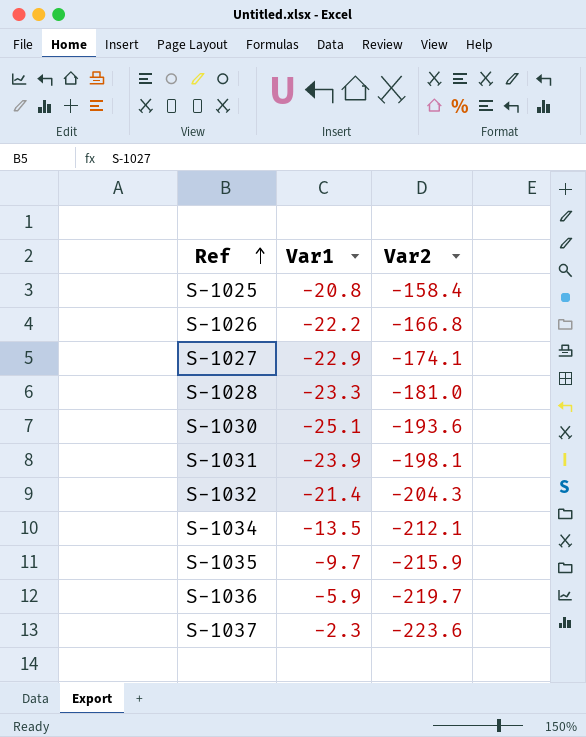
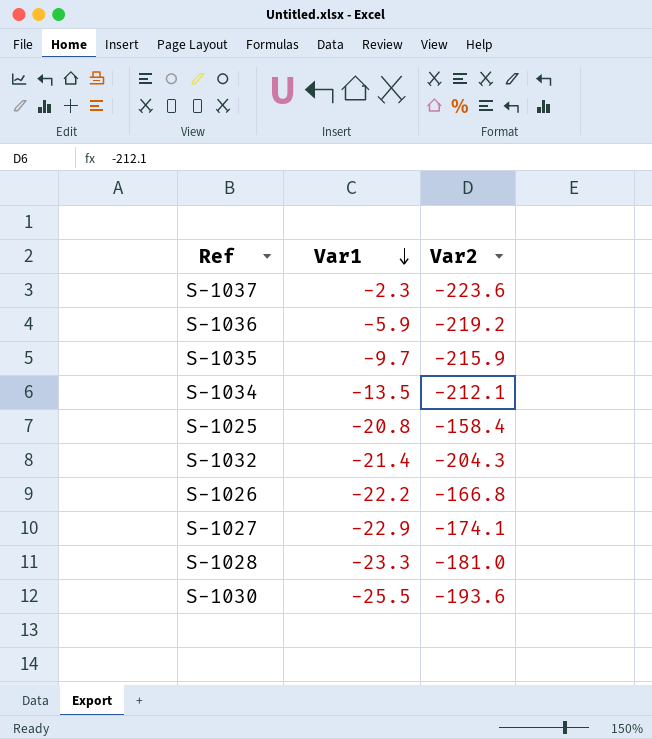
row order: Ref ascending -> Var1 descending
row S-1031: -23.9 | -198.1 -> none
S-1036 | Var2: -219.7 -> -219.2
S-1030 | Var1: -25.1 -> -25.5

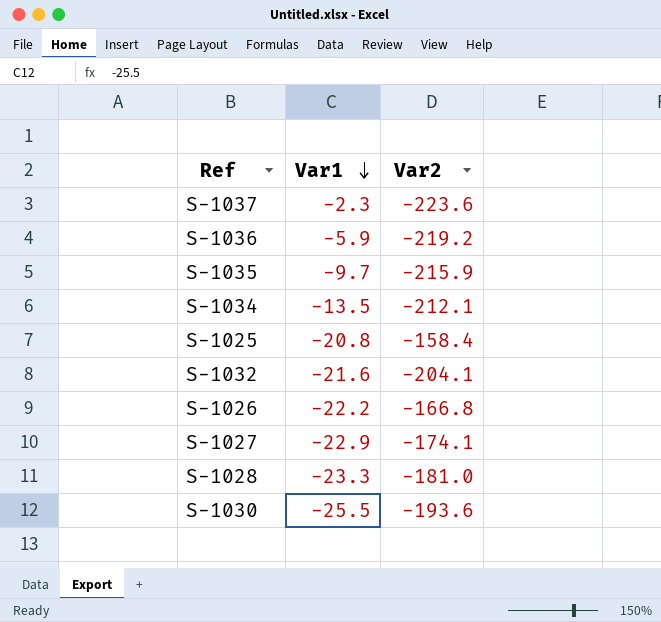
S-1032 | Var1: -21.4 -> -21.6
S-1032 | Var2: -204.3 -> -204.1

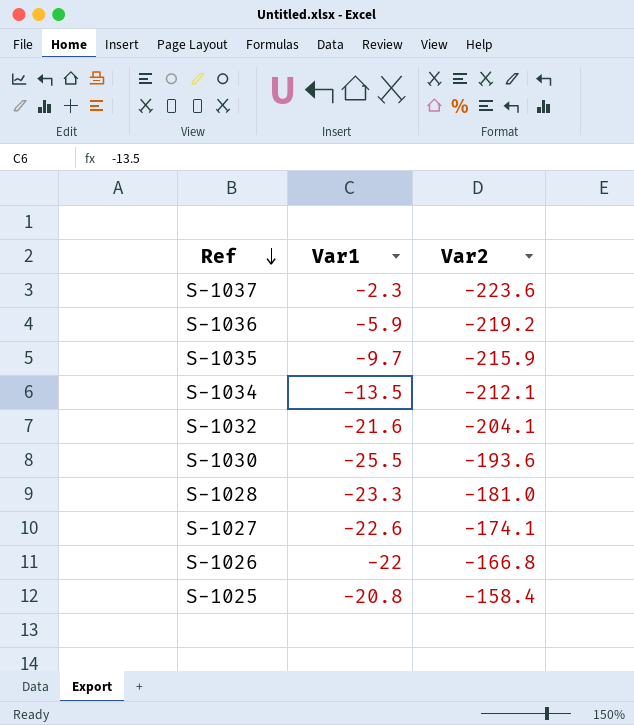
row order: Var1 descending -> Ref descending
S-1027 | Var1: -22.9 -> -22.6
S-1026 | Var1: -22.2 -> -22

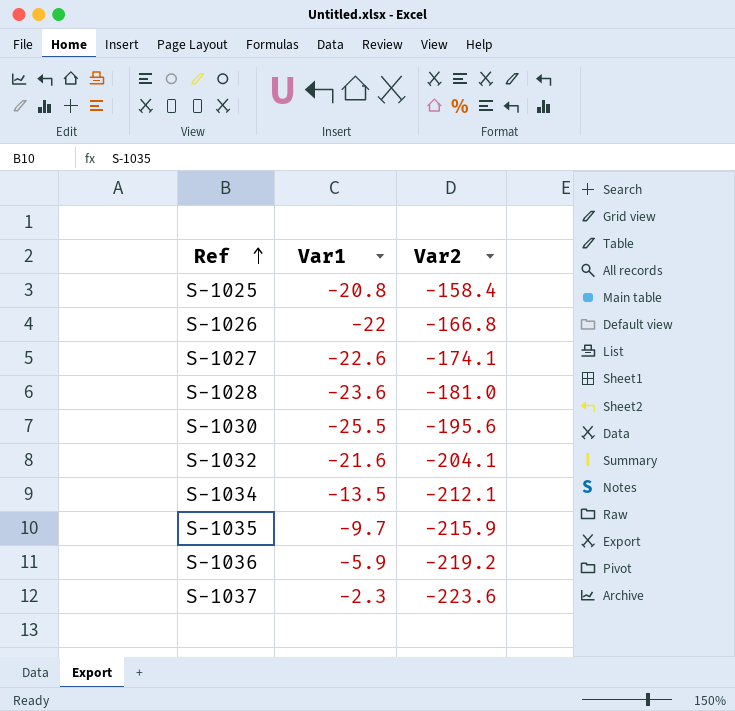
row order: Ref descending -> Ref ascending
S-1028 | Var1: -23.3 -> -23.6
S-1030 | Var2: -193.6 -> -195.6

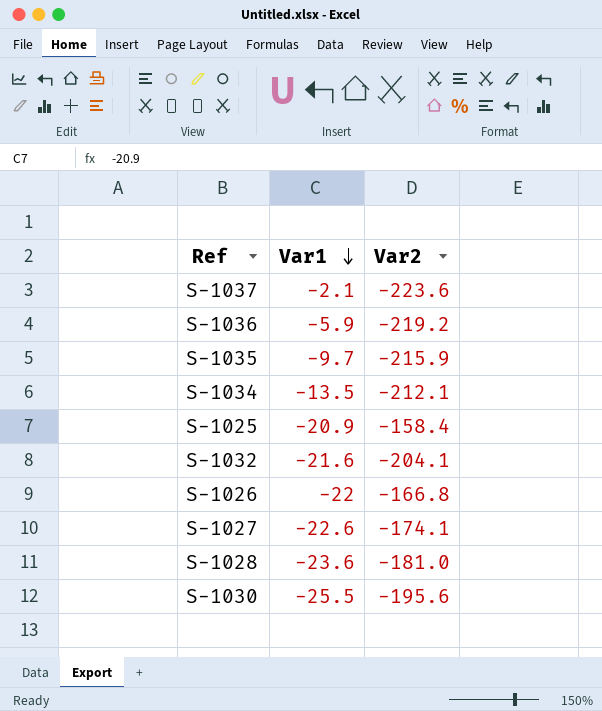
row order: Ref ascending -> Var1 descending
S-1037 | Var1: -2.3 -> -2.1
S-1025 | Var1: -20.8 -> -20.9

